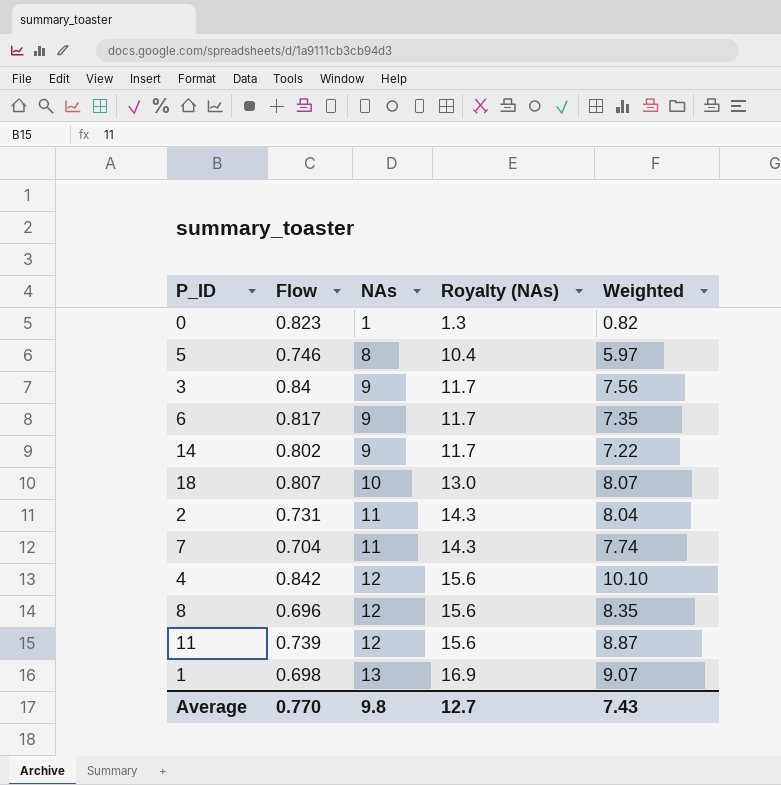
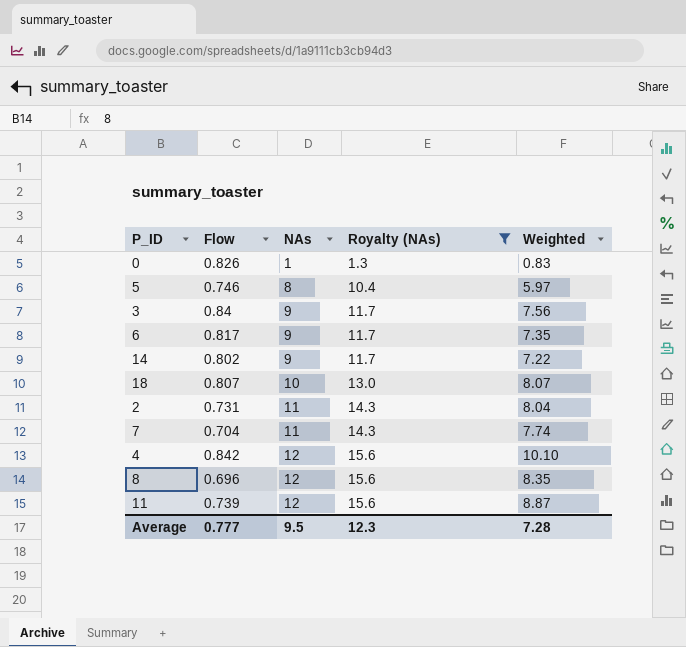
filter: none -> Royalty (NAs) != 16.9
0 | Flow: 0.823 -> 0.826
0 | Weighted: 0.82 -> 0.83
Average | Flow: 0.770 -> 0.777
Average | NAs: 9.8 -> 9.5
Average | Royalty (NAs): 12.7 -> 12.3
Average | Weighted: 7.43 -> 7.28

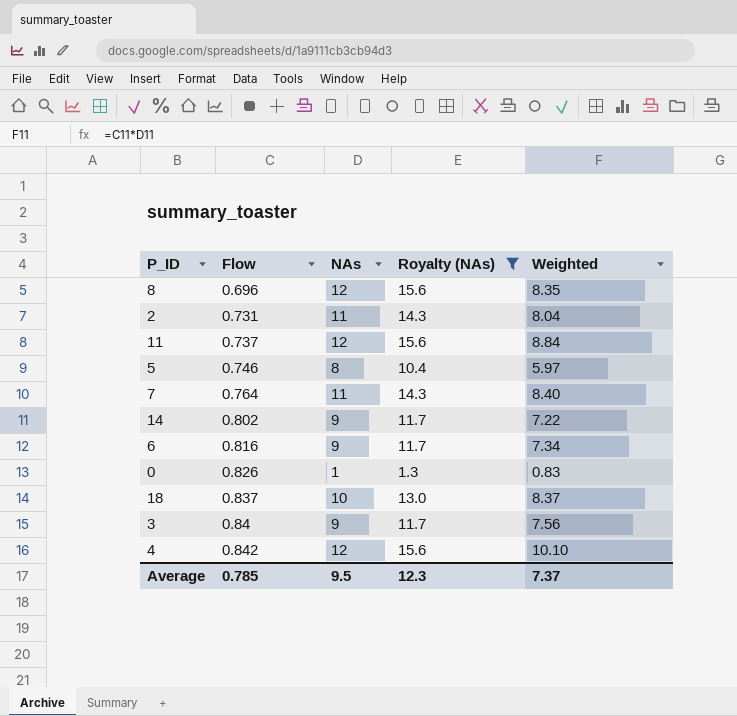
row order: NAs ascending -> Flow ascending
11 | Flow: 0.739 -> 0.737
11 | Weighted: 8.87 -> 8.84
7 | Flow: 0.704 -> 0.764
7 | Weighted: 7.74 -> 8.40
6 | Flow: 0.817 -> 0.816
6 | Weighted: 7.35 -> 7.34
18 | Flow: 0.807 -> 0.837
18 | Weighted: 8.07 -> 8.37
Average | Flow: 0.777 -> 0.785
Average | Weighted: 7.28 -> 7.37

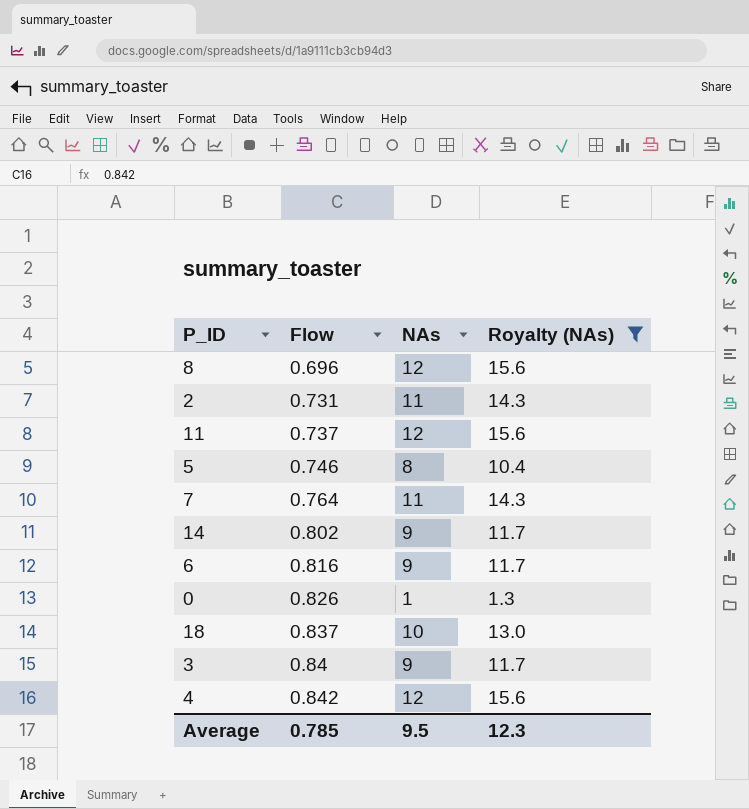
column Weighted | formula: [Flow] * [NAs] -> none

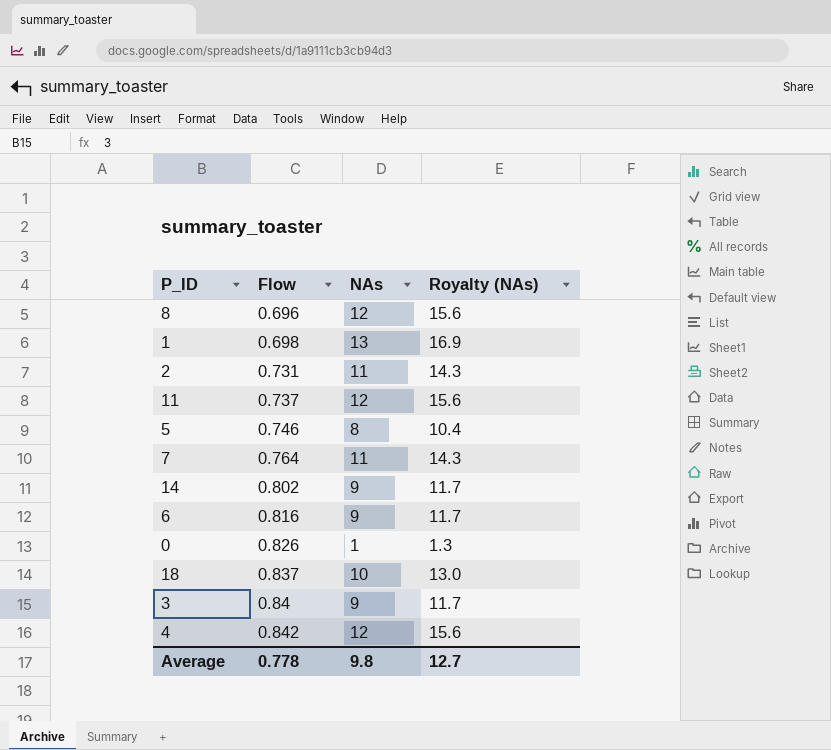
filter: Royalty (NAs) != 16.9 -> none
Average | Flow: 0.785 -> 0.778
Average | NAs: 9.5 -> 9.8
Average | Royalty (NAs): 12.3 -> 12.7

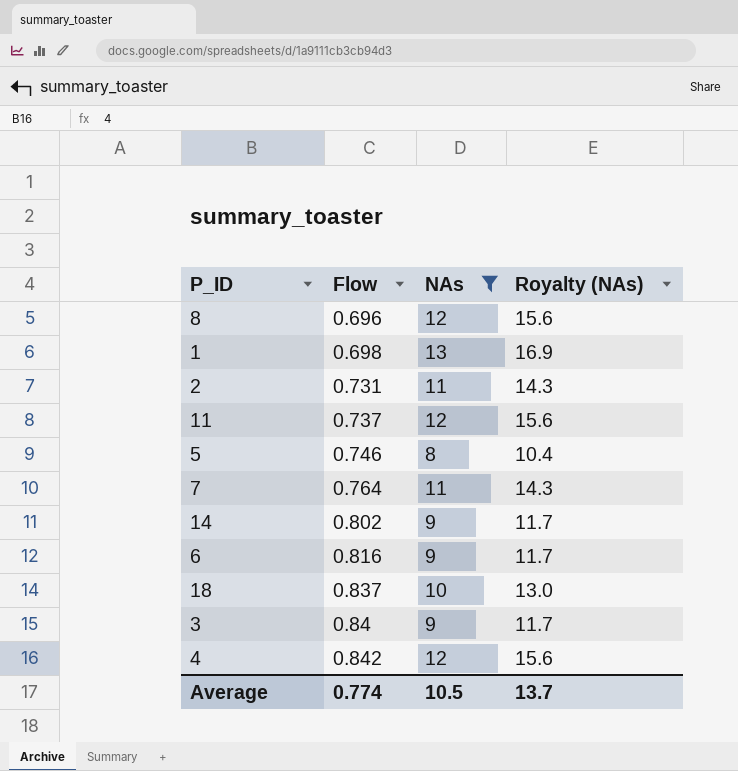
filter: none -> NAs != 1
Average | Flow: 0.778 -> 0.774
Average | NAs: 9.8 -> 10.5
Average | Royalty (NAs): 12.7 -> 13.7

